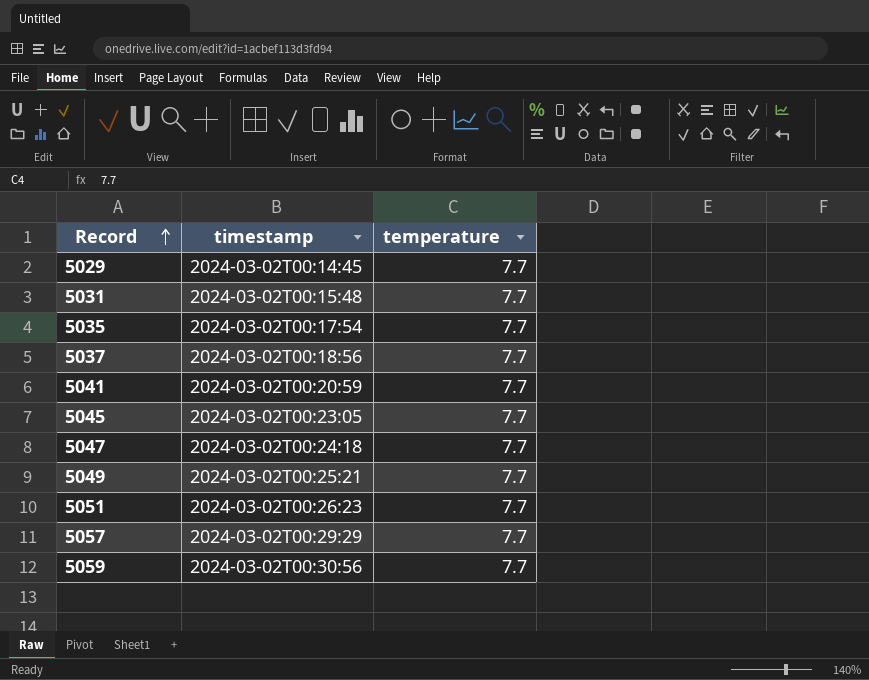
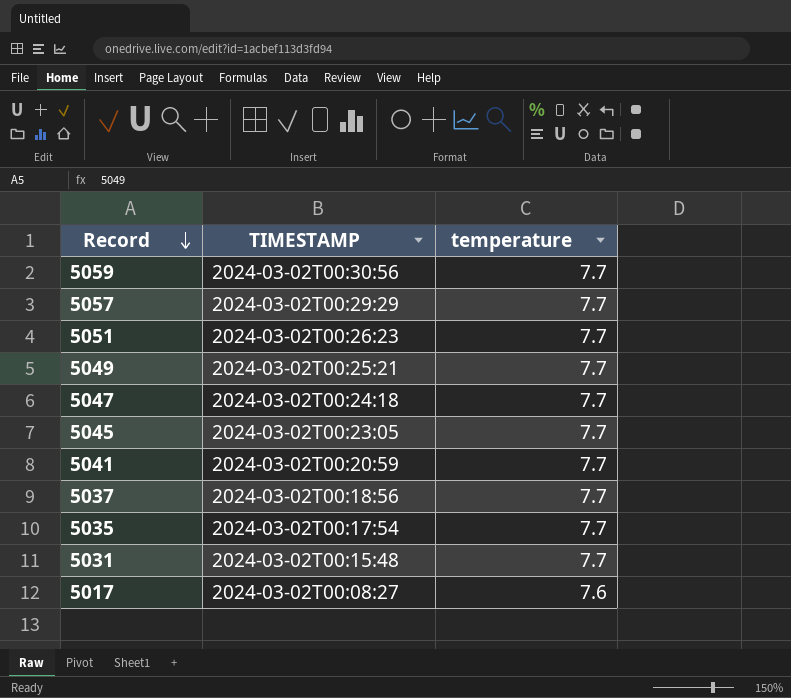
row order: Record ascending -> Record descending
column name: timestamp -> TIMESTAMP
row 5029: 2024-03-02T00:14:45 | 7.7 -> none
row 5017: none -> 2024-03-02T00:08:27 | 7.6

